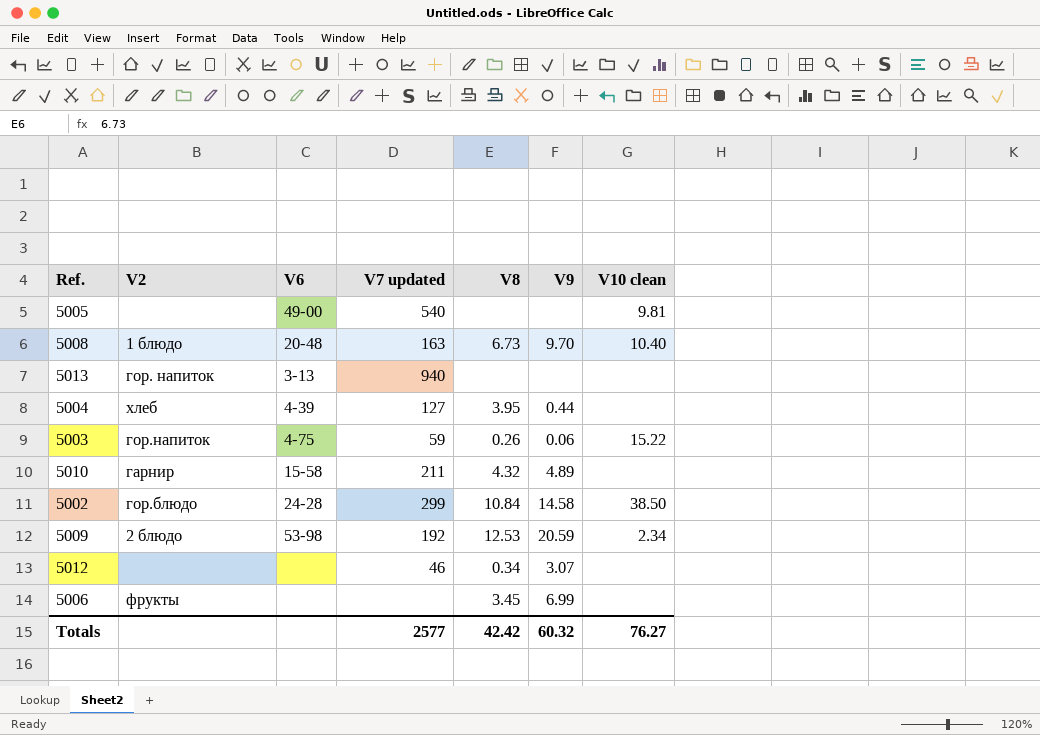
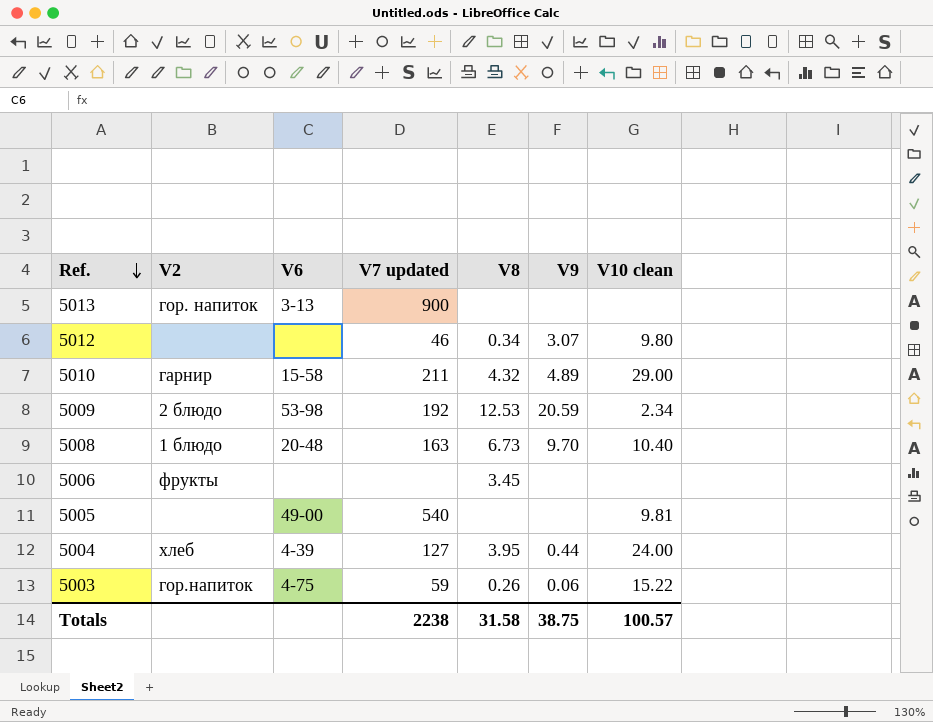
row order: none -> Ref. descending
row 5002: гор.блюдо | 24-28 | 299 | 10.84 | 14.58 | 38.50 -> none
5013 | V7 updated: 940 -> 900
5012 | V10 clean: none -> 9.80
5010 | V10 clean: none -> 29.00
5006 | V9: 6.99 -> none
5004 | V10 clean: none -> 24.00
Totals | V7 updated: 2577 -> 2238
Totals | V8: 42.42 -> 31.58
Totals | V9: 60.32 -> 38.75
Totals | V10 clean: 76.27 -> 100.57

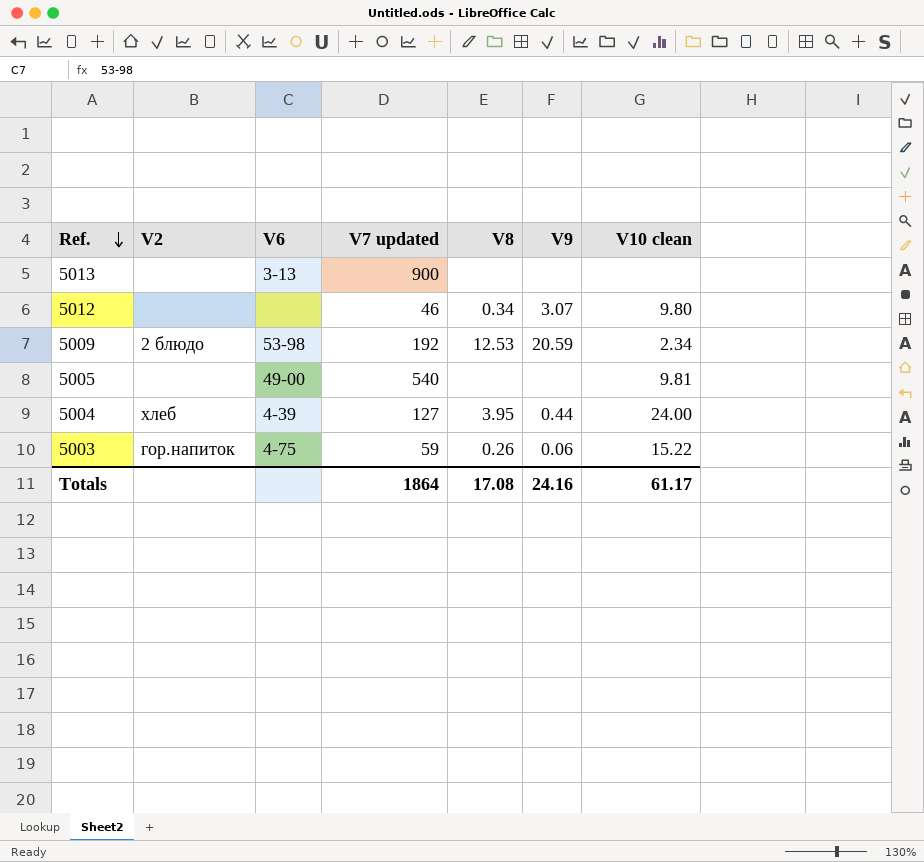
row 5010: гарнир | 15-58 | 211 | 4.32 | 4.89 | 29.00 -> none
row 5008: 1 блюдо | 20-48 | 163 | 6.73 | 9.70 | 10.40 -> none
row 5006: фрукты | none | none | 3.45 | none | none -> none
5013 | V2: гор. напиток -> none
Totals | V7 updated: 2238 -> 1864
Totals | V8: 31.58 -> 17.08
Totals | V9: 38.75 -> 24.16
Totals | V10 clean: 100.57 -> 61.17

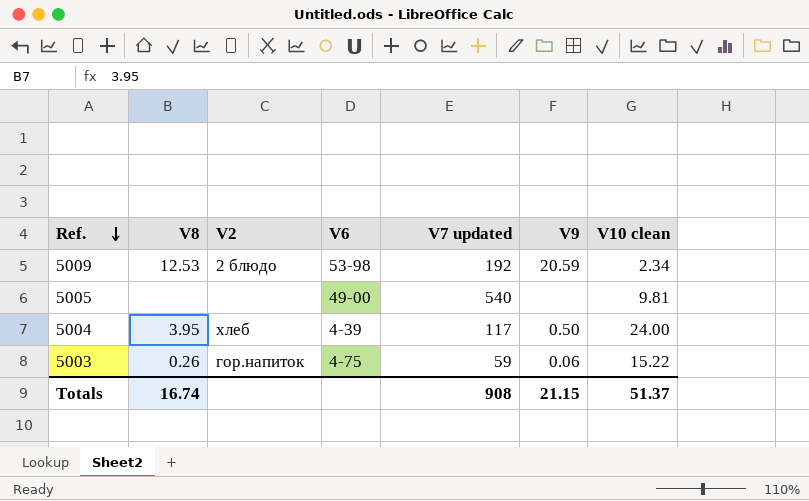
column V8 | position: 5 -> 2
row 5013: none | 3-13 | 900 | none | none | none -> none
row 5012: none | none | 46 | 0.34 | 3.07 | 9.80 -> none
5004 | V7 updated: 127 -> 117
5004 | V9: 0.44 -> 0.50
Totals | V8: 17.08 -> 16.74
Totals | V7 updated: 1864 -> 908
Totals | V9: 24.16 -> 21.15
Totals | V10 clean: 61.17 -> 51.37

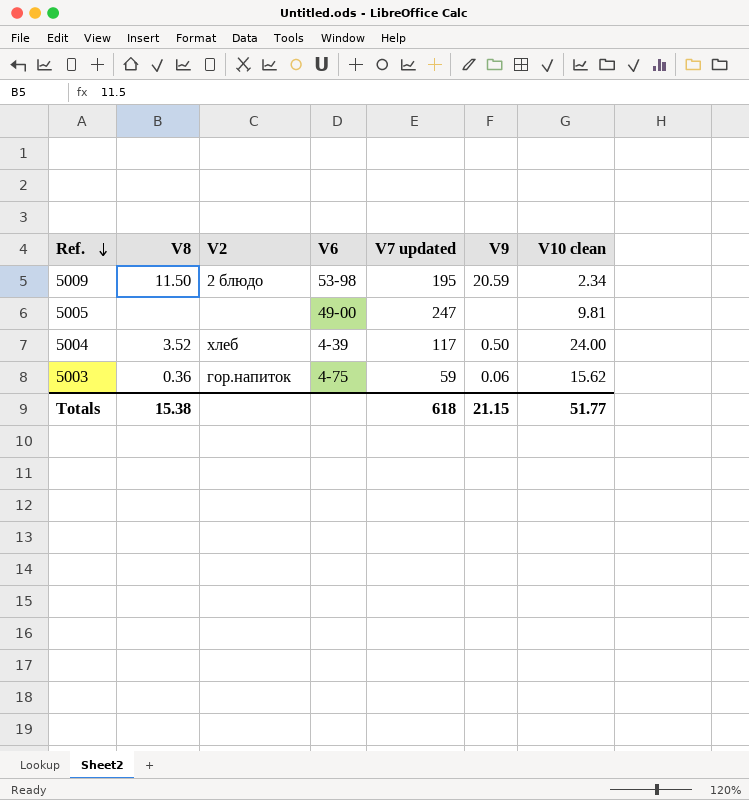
5009 | V8: 12.53 -> 11.50
5009 | V7 updated: 192 -> 195
5005 | V7 updated: 540 -> 247
5004 | V8: 3.95 -> 3.52
5003 | V8: 0.26 -> 0.36
5003 | V10 clean: 15.22 -> 15.62
Totals | V8: 16.74 -> 15.38
Totals | V7 updated: 908 -> 618
Totals | V10 clean: 51.37 -> 51.77

